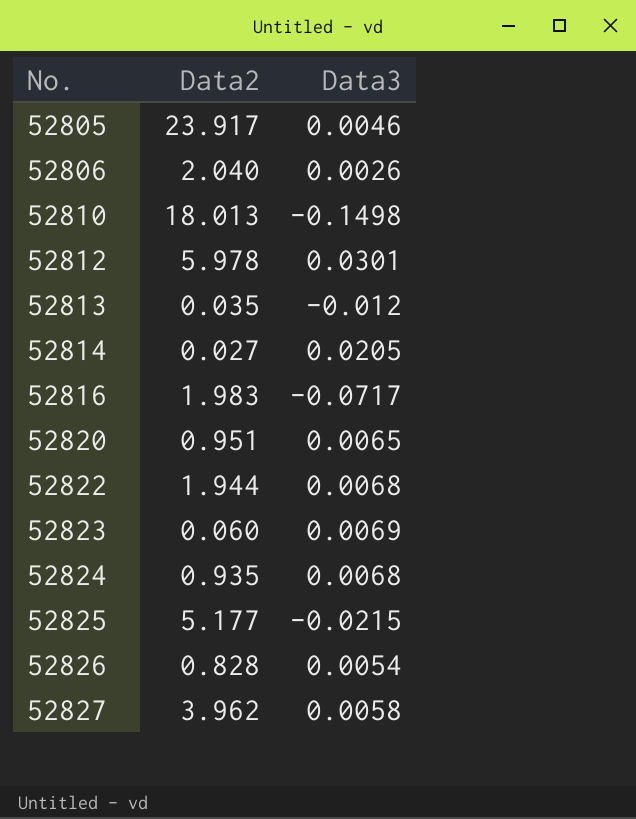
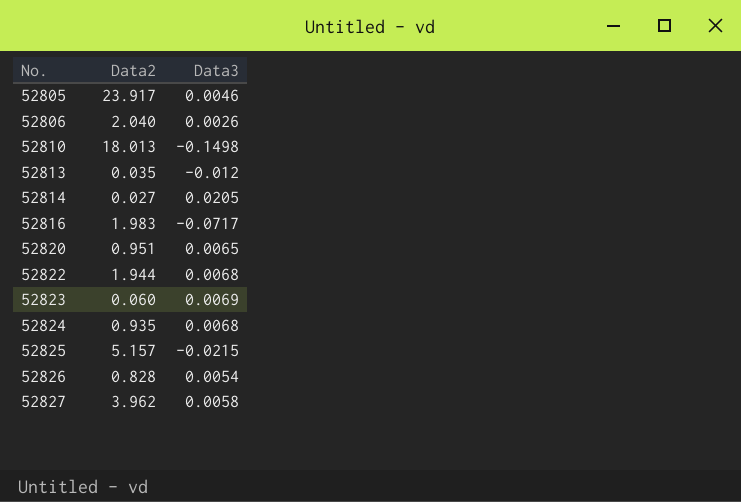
row 52812: 5.978 | 0.0301 -> none
52825 | Data2: 5.177 -> 5.157

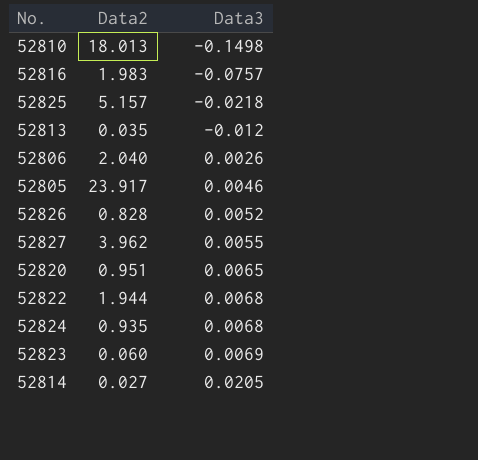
row order: No. ascending -> Data3 ascending
52816 | Data3: -0.0717 -> -0.0757
52825 | Data3: -0.0215 -> -0.0218
52826 | Data3: 0.0054 -> 0.0052
52827 | Data3: 0.0058 -> 0.0055

